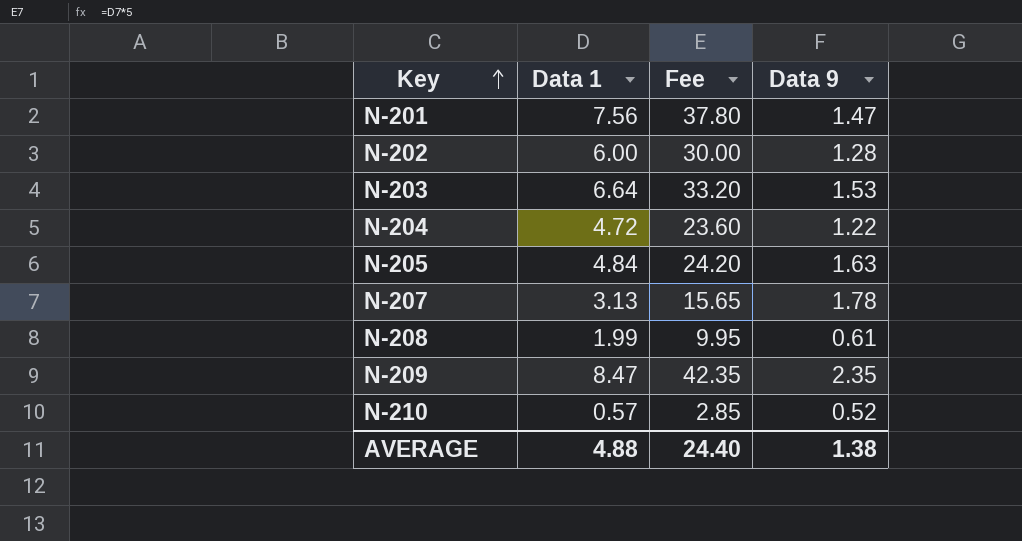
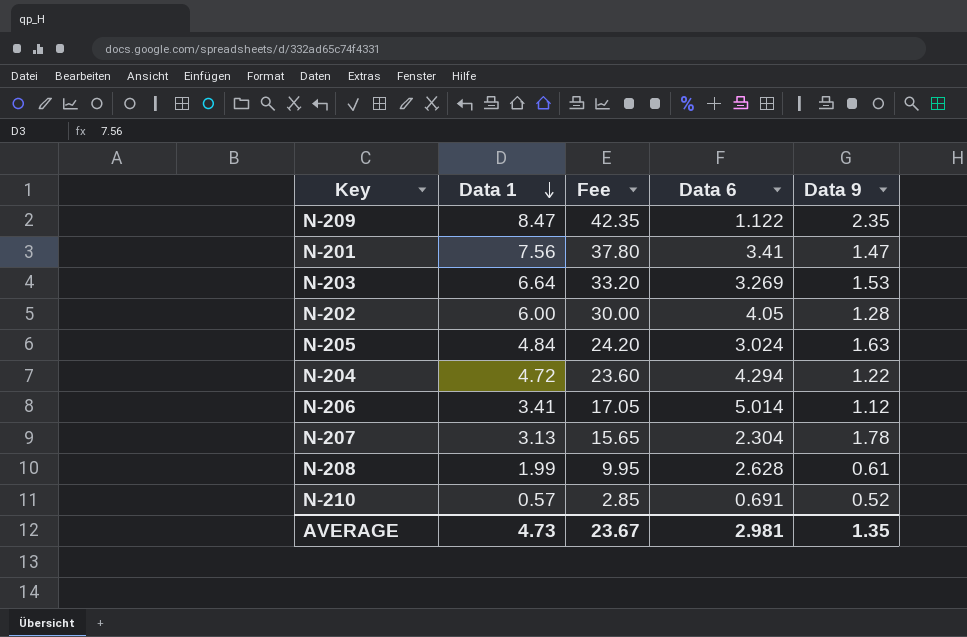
row order: Key ascending -> Data 1 descending
column Data 6 | position: none -> 4
row N-206: none -> 3.41 | 17.05 | 5.014 | 1.12
AVERAGE | Data 1: 4.88 -> 4.73
AVERAGE | Fee: 24.40 -> 23.67
AVERAGE | Data 9: 1.38 -> 1.35

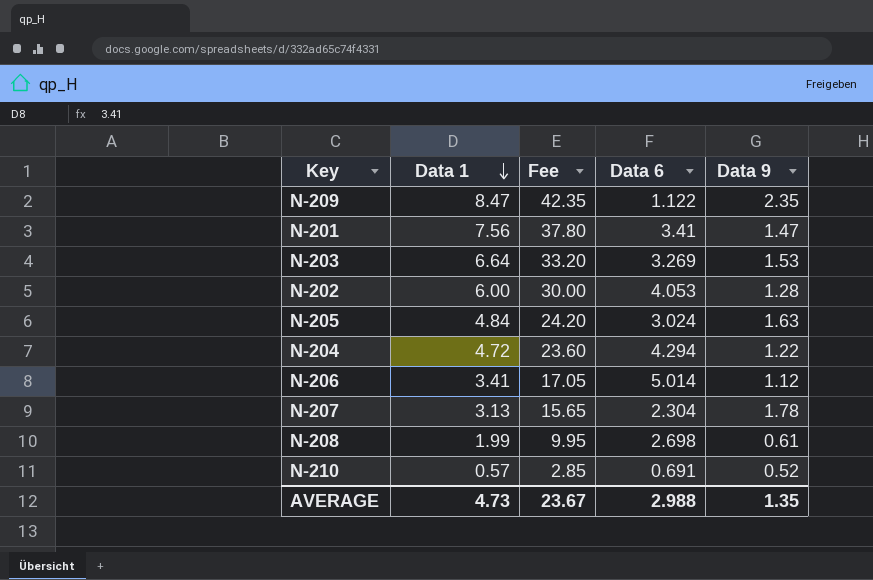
N-202 | Data 6: 4.05 -> 4.053
N-208 | Data 6: 2.628 -> 2.698
AVERAGE | Data 6: 2.981 -> 2.988

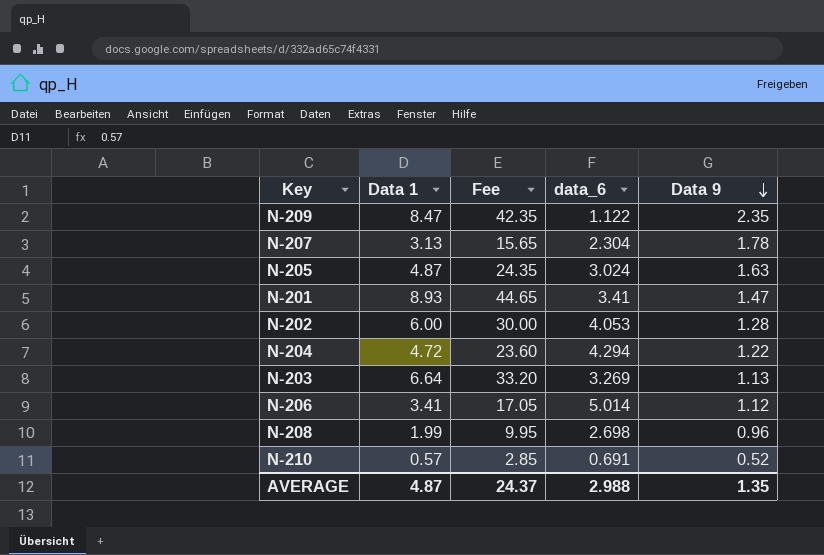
row order: Data 1 descending -> Data 9 descending
column name: Data 6 -> data_6
N-205 | Data 1: 4.84 -> 4.87
N-205 | Fee: 24.20 -> 24.35
N-201 | Data 1: 7.56 -> 8.93
N-201 | Fee: 37.80 -> 44.65
N-203 | Data 9: 1.53 -> 1.13
N-208 | Data 9: 0.61 -> 0.96
AVERAGE | Data 1: 4.73 -> 4.87
AVERAGE | Fee: 23.67 -> 24.37

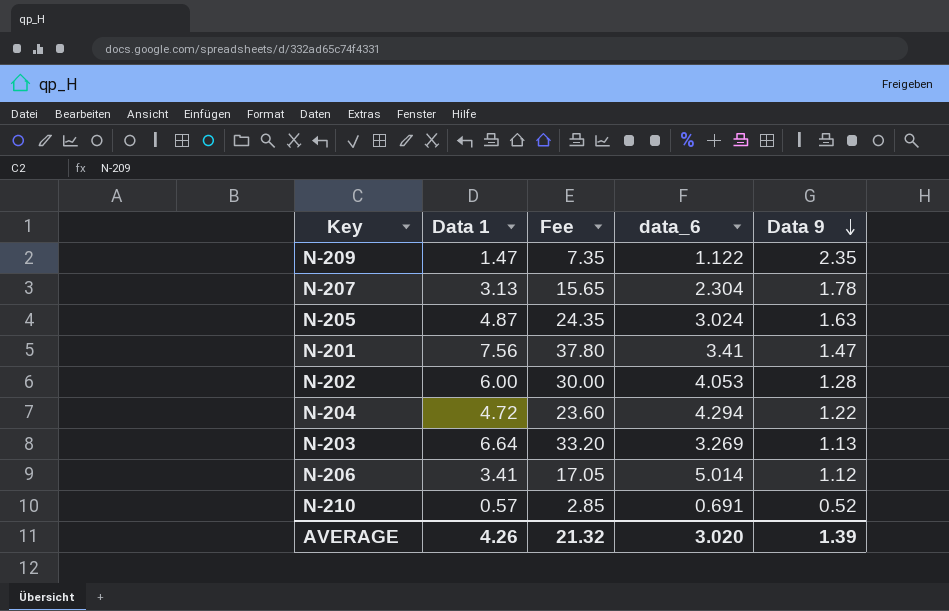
row N-208: 1.99 | 9.95 | 2.698 | 0.96 -> none
N-209 | Data 1: 8.47 -> 1.47
N-209 | Fee: 42.35 -> 7.35
N-201 | Data 1: 8.93 -> 7.56
N-201 | Fee: 44.65 -> 37.80
AVERAGE | Data 1: 4.87 -> 4.26
AVERAGE | Fee: 24.37 -> 21.32
AVERAGE | data_6: 2.988 -> 3.020
AVERAGE | Data 9: 1.35 -> 1.39

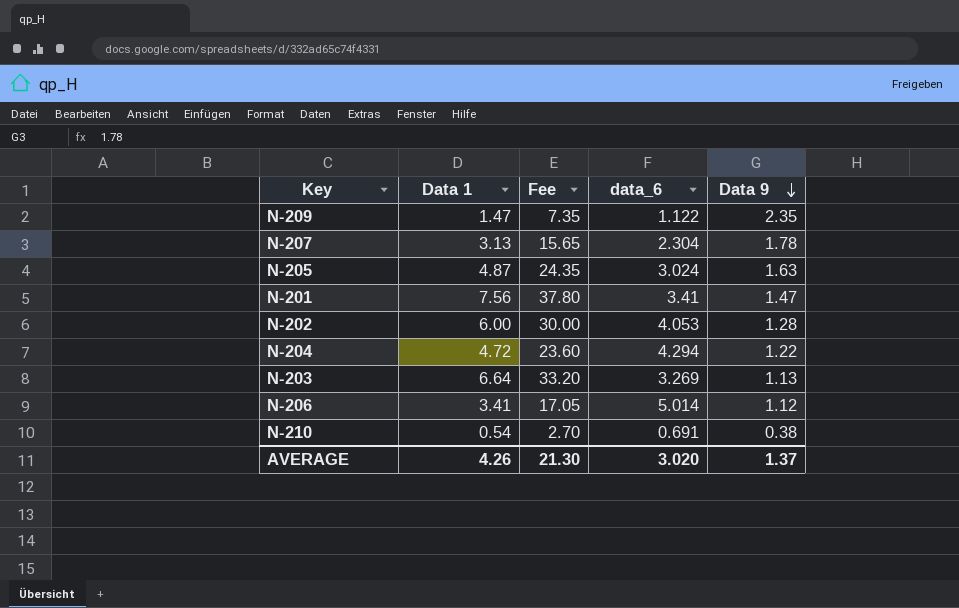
N-210 | Data 1: 0.57 -> 0.54
N-210 | Fee: 2.85 -> 2.70
N-210 | Data 9: 0.52 -> 0.38
AVERAGE | Fee: 21.32 -> 21.30
AVERAGE | Data 9: 1.39 -> 1.37

